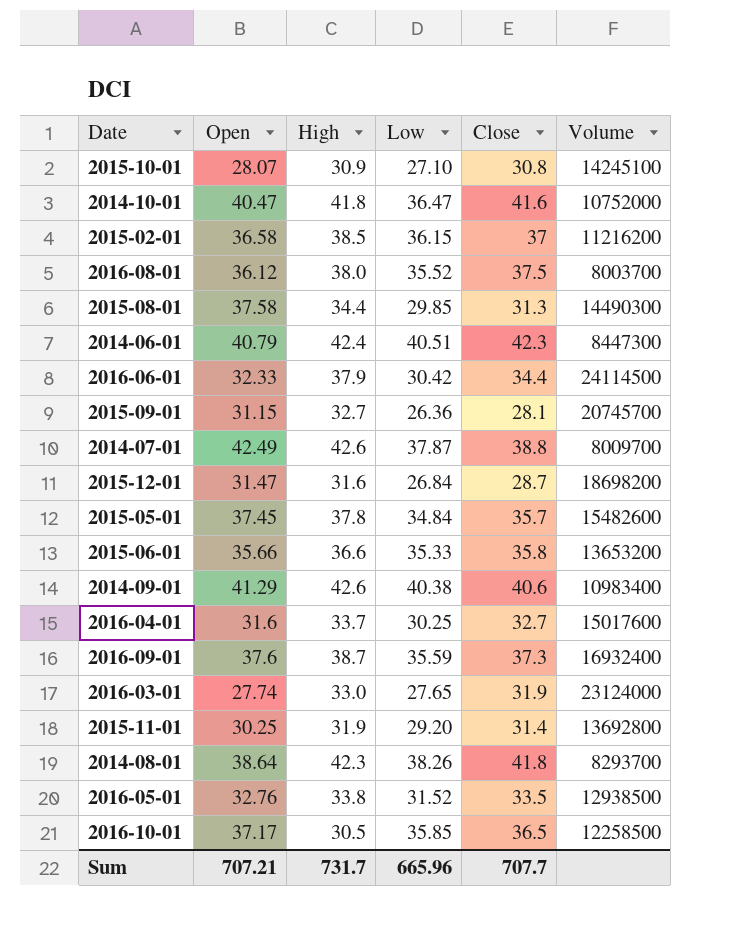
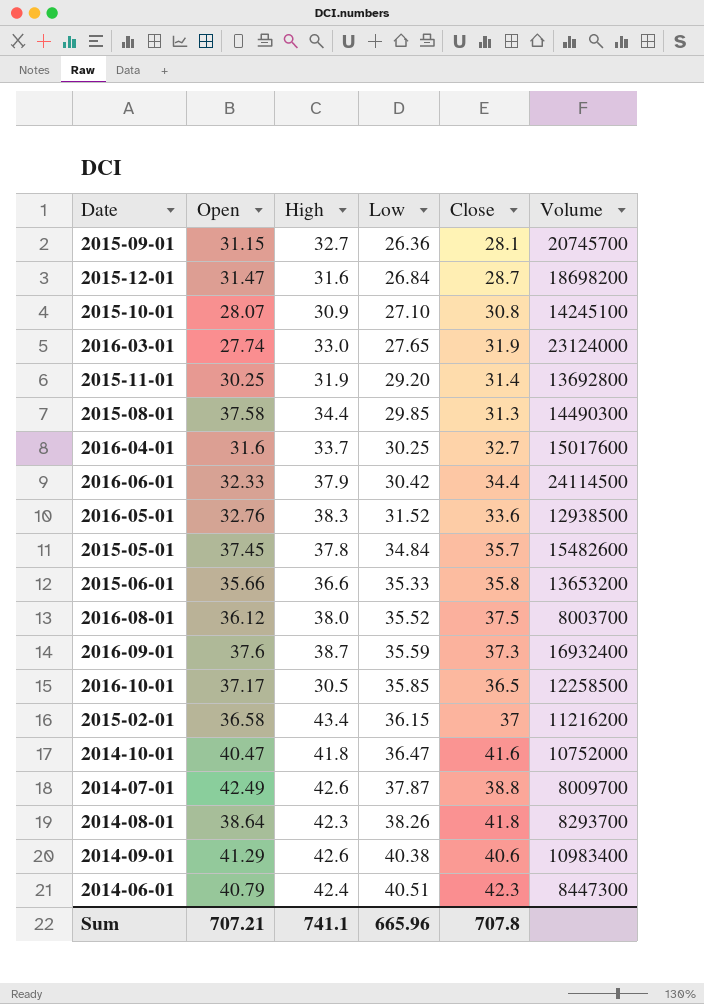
row order: none -> Low ascending
2016-05-01 | High: 33.8 -> 38.3
2016-05-01 | Close: 33.5 -> 33.6
2015-02-01 | High: 38.5 -> 43.4
Sum | High: 731.7 -> 741.1
Sum | Close: 707.7 -> 707.8

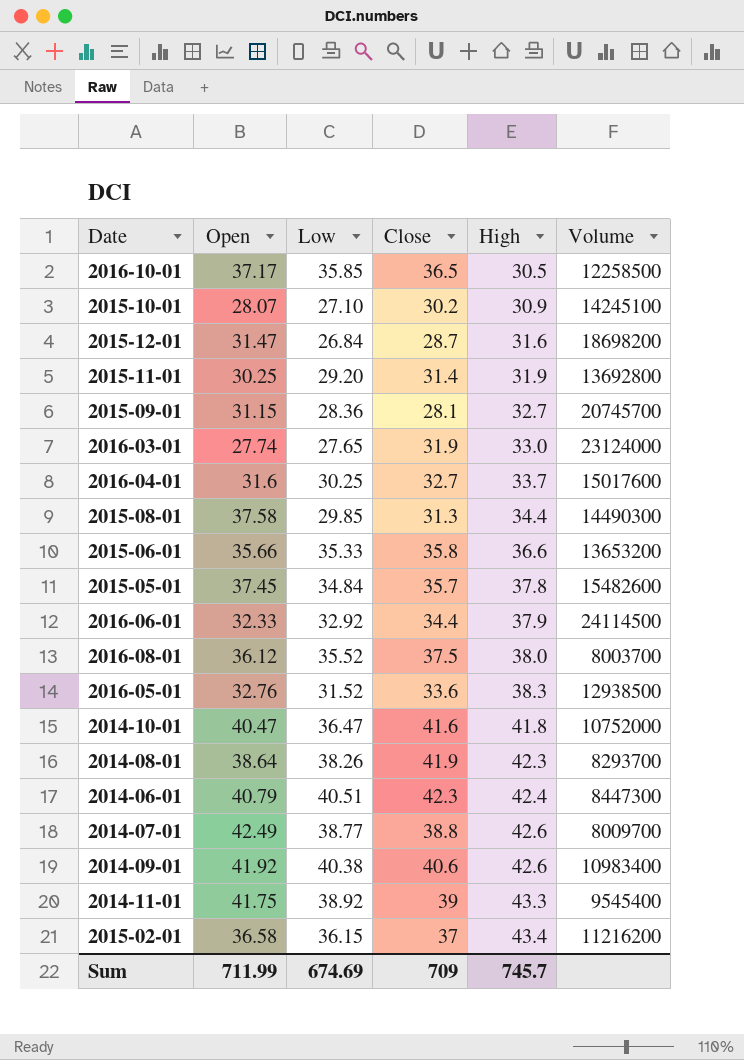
row order: Low ascending -> High ascending
column High | position: 3 -> 5
row 2016-09-01: 37.6 | 38.7 | 35.59 | 37.3 | 16932400 -> none
2015-10-01 | Close: 30.8 -> 30.2
2015-09-01 | Low: 26.36 -> 28.36
2016-06-01 | Low: 30.42 -> 32.92
2014-08-01 | Close: 41.8 -> 41.9
2014-07-01 | Low: 37.87 -> 38.77
2014-09-01 | Open: 41.29 -> 41.92
row 2014-11-01: none -> 41.75 | 38.92 | 39 | 43.3 | 9545400
Sum | Open: 707.21 -> 711.99
Sum | Low: 665.96 -> 674.69
Sum | Close: 707.8 -> 709
Sum | High: 741.1 -> 745.7

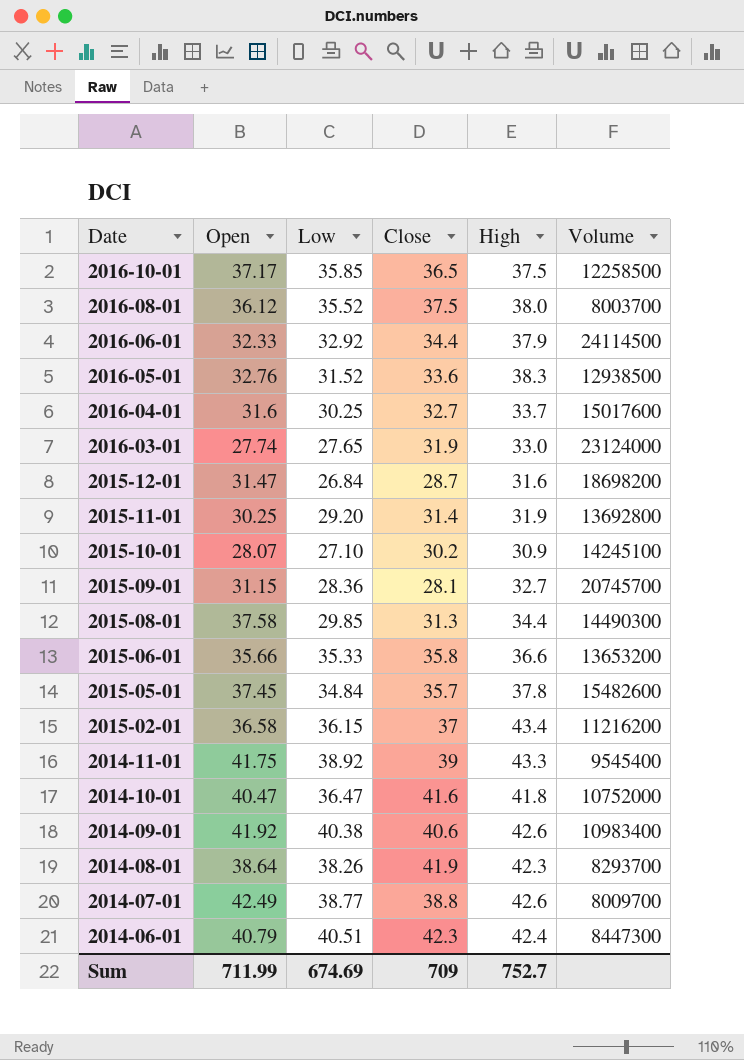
row order: High ascending -> Date descending
2016-10-01 | High: 30.5 -> 37.5
Sum | High: 745.7 -> 752.7

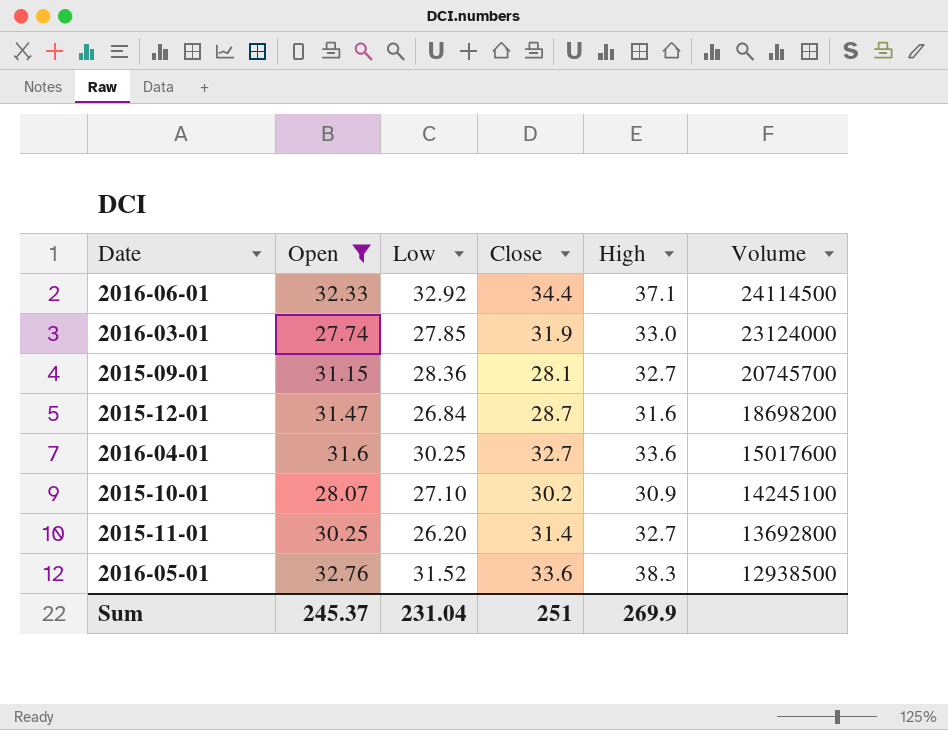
filter: none -> Open <= 32.76
row order: Date descending -> Volume descending
2016-06-01 | High: 37.9 -> 37.1
2016-03-01 | Low: 27.65 -> 27.85
2016-04-01 | High: 33.7 -> 33.6
2015-11-01 | Low: 29.20 -> 26.20
2015-11-01 | High: 31.9 -> 32.7
Sum | Open: 711.99 -> 245.37
Sum | Low: 674.69 -> 231.04
Sum | Close: 709 -> 251
Sum | High: 752.7 -> 269.9

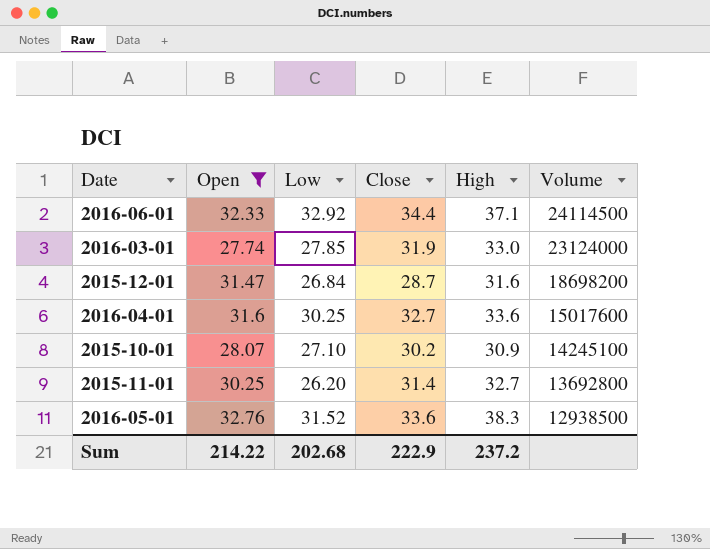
row 2015-09-01: 31.15 | 28.36 | 28.1 | 32.7 | 20745700 -> none
Sum | Open: 245.37 -> 214.22
Sum | Low: 231.04 -> 202.68
Sum | Close: 251 -> 222.9
Sum | High: 269.9 -> 237.2

